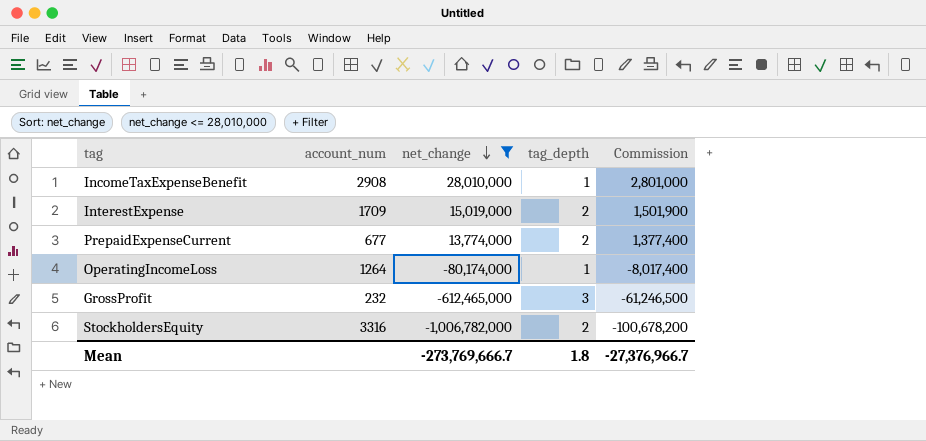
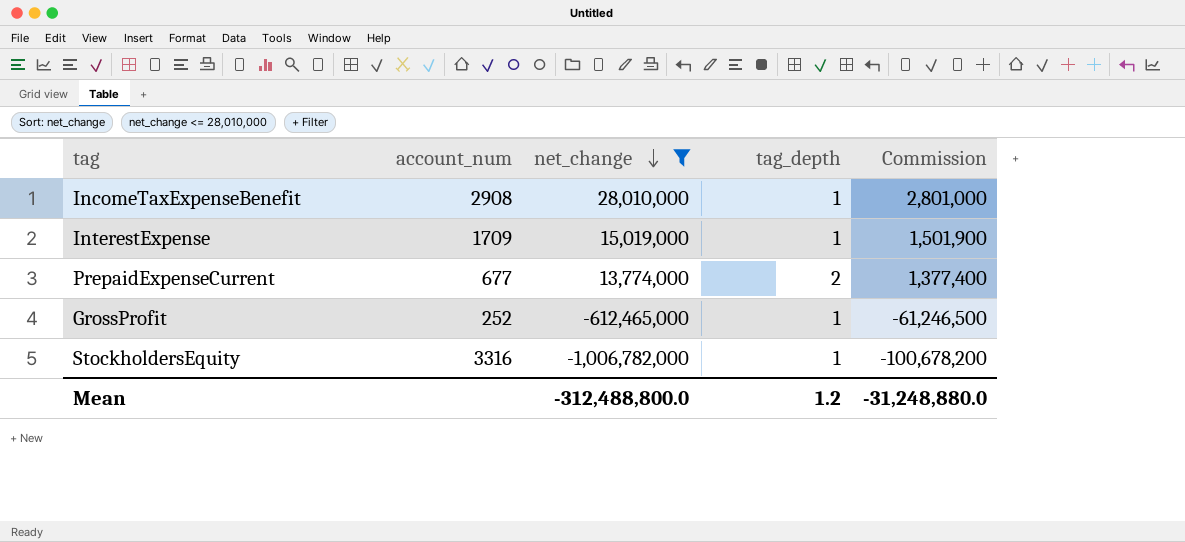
row OperatingIncomeLoss: 1264 | -80,174,000 | 1 | -8,017,400 -> none
InterestExpense | tag_depth: 2 -> 1
GrossProfit | account_num: 232 -> 252
GrossProfit | tag_depth: 3 -> 1
StockholdersEquity | tag_depth: 2 -> 1
Mean | net_change: -273,769,666.7 -> -312,488,800.0
Mean | tag_depth: 1.8 -> 1.2
Mean | Commission: -27,376,966.7 -> -31,248,880.0

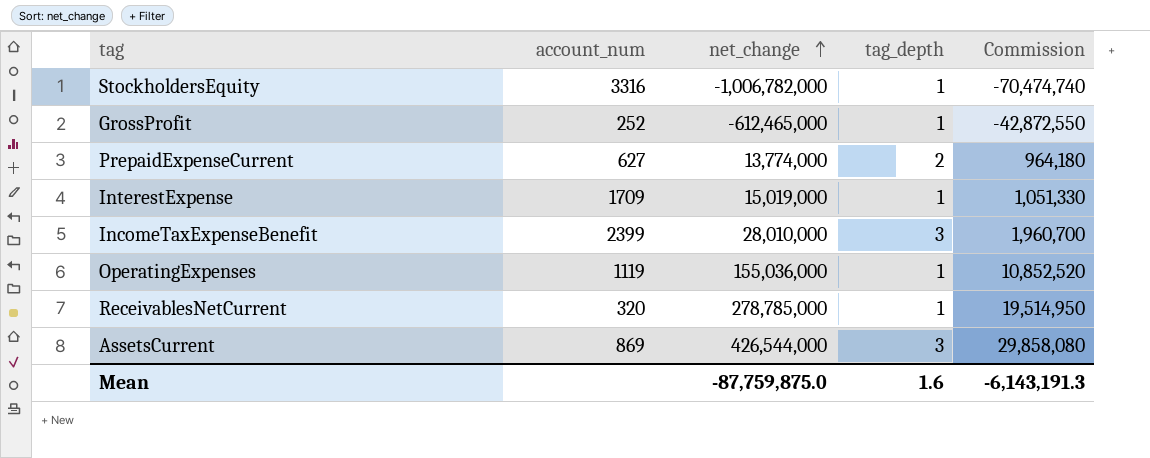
filter: net_change <= 28,010,000 -> none
row order: net_change descending -> net_change ascending
column Commission | formula: [net_change] * 0.1 -> [net_change] * 0.07
PrepaidExpenseCurrent | account_num: 677 -> 627
IncomeTaxExpenseBenefit | account_num: 2908 -> 2399
IncomeTaxExpenseBenefit | tag_depth: 1 -> 3
Mean | net_change: -312,488,800.0 -> -87,759,875.0
Mean | tag_depth: 1.2 -> 1.6
Mean | Commission: -31,248,880.0 -> -6,143,191.3

